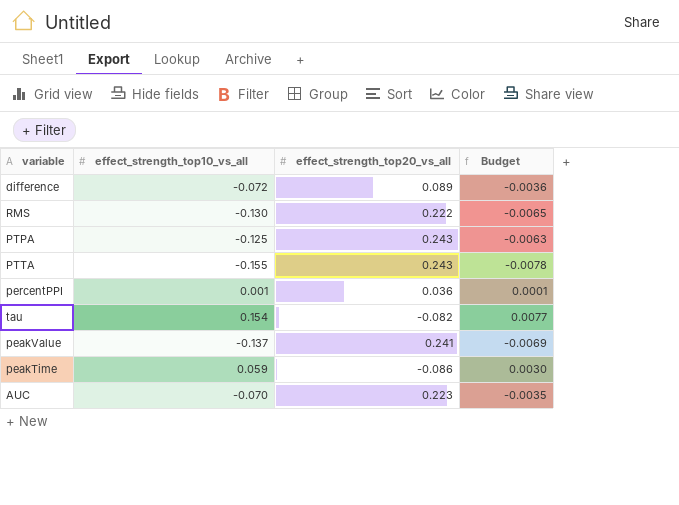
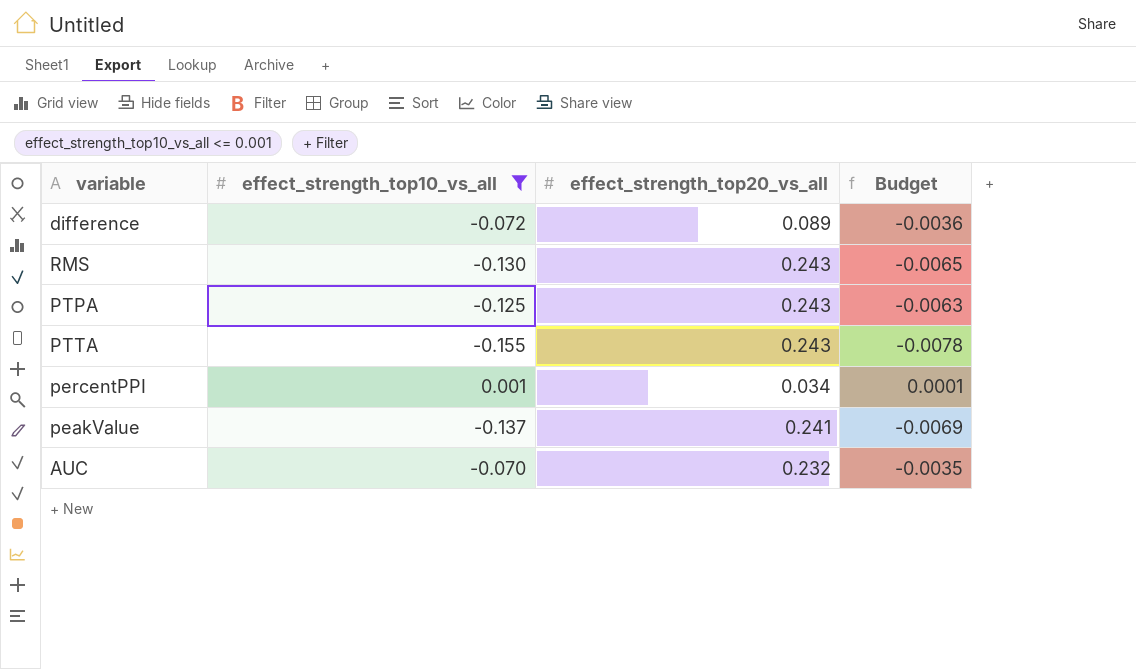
filter: none -> effect_strength_top10_vs_all <= 0.001
RMS | effect_strength_top20_vs_all: 0.222 -> 0.243
percentPPI | effect_strength_top20_vs_all: 0.036 -> 0.034
AUC | effect_strength_top20_vs_all: 0.223 -> 0.232

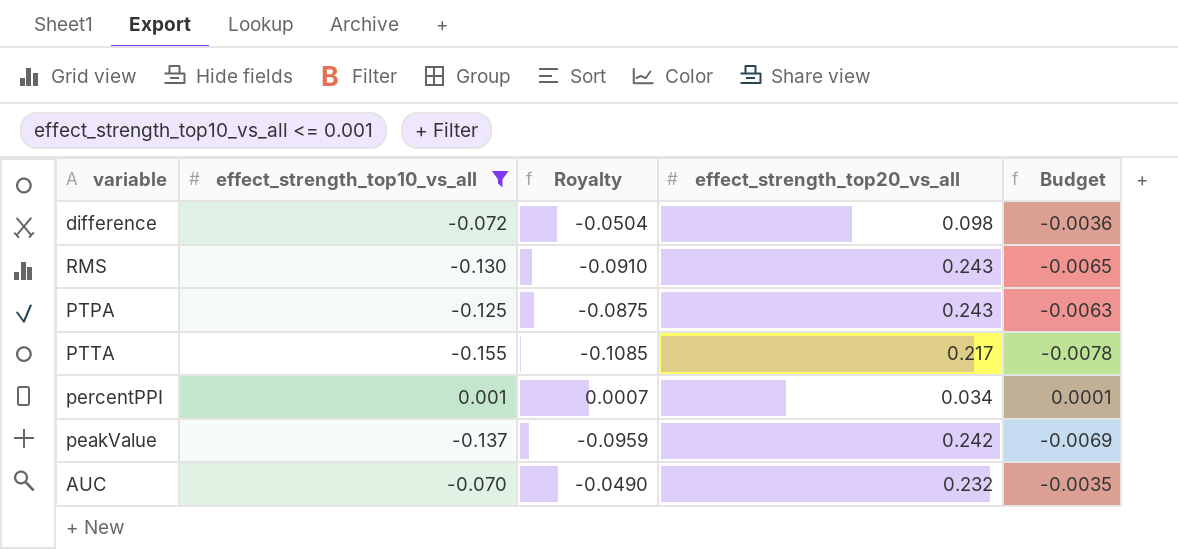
column Royalty | formula: none -> [effect_strength_top10_vs_all] * 0.7
difference | effect_strength_top20_vs_all: 0.089 -> 0.098
PTTA | effect_strength_top20_vs_all: 0.243 -> 0.217
peakValue | effect_strength_top20_vs_all: 0.241 -> 0.242

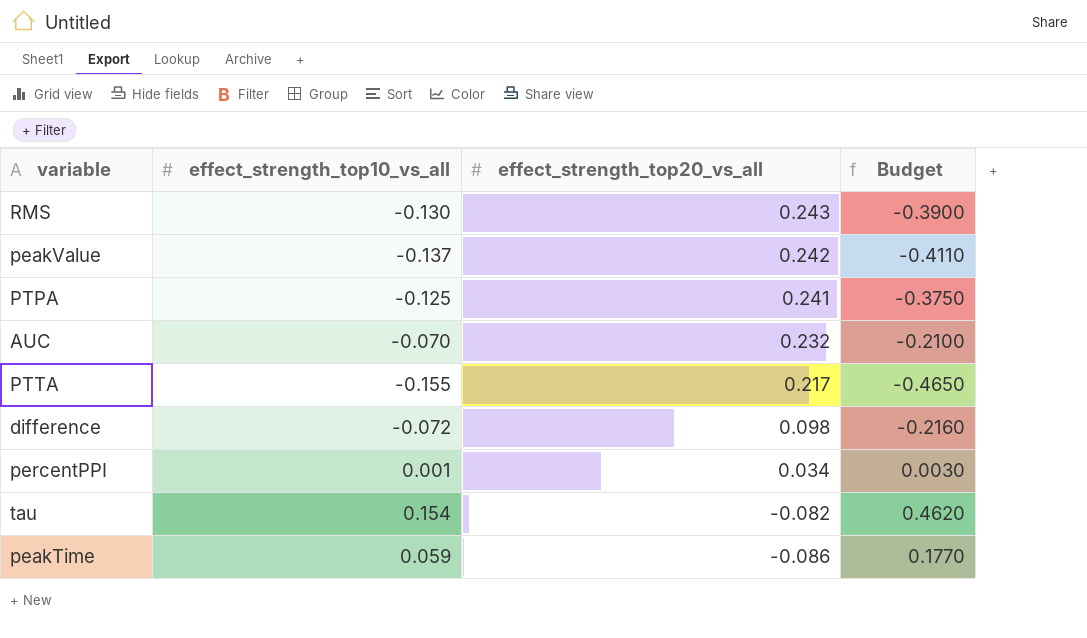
filter: effect_strength_top10_vs_all <= 0.001 -> none
row order: none -> effect_strength_top20_vs_all descending
column Royalty | formula: [effect_strength_top10_vs_all] * 0.7 -> none
column Budget | formula: [effect_strength_top10_vs_all] * 0.05 -> [effect_strength_top10_vs_all] * 3
PTPA | effect_strength_top20_vs_all: 0.243 -> 0.241

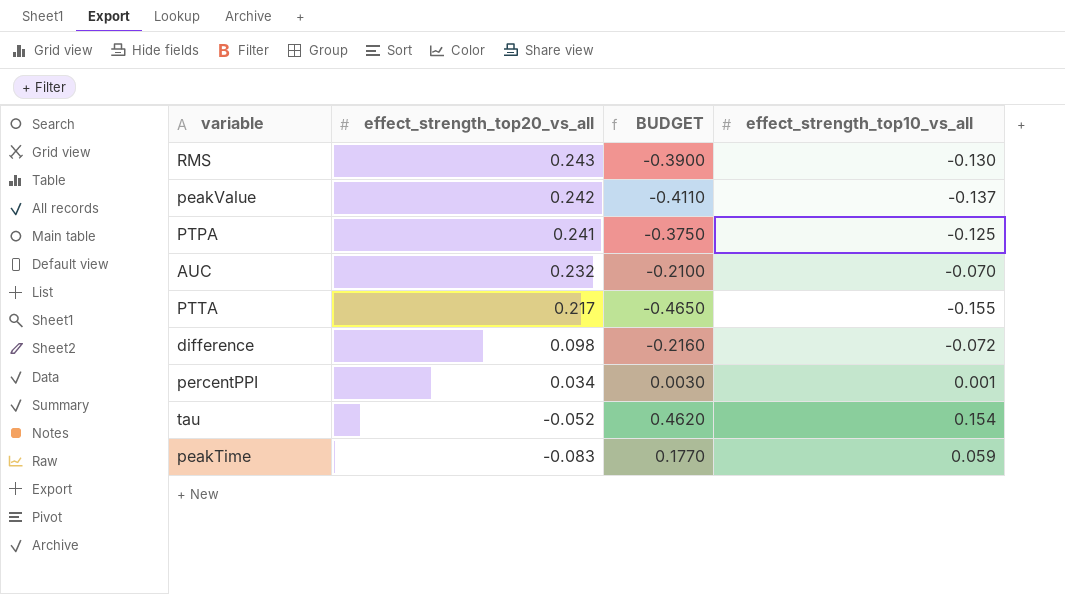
column name: Budget -> BUDGET
column effect_strength_top10_vs_all | position: 2 -> 4
tau | effect_strength_top20_vs_all: -0.082 -> -0.052
peakTime | effect_strength_top20_vs_all: -0.086 -> -0.083

